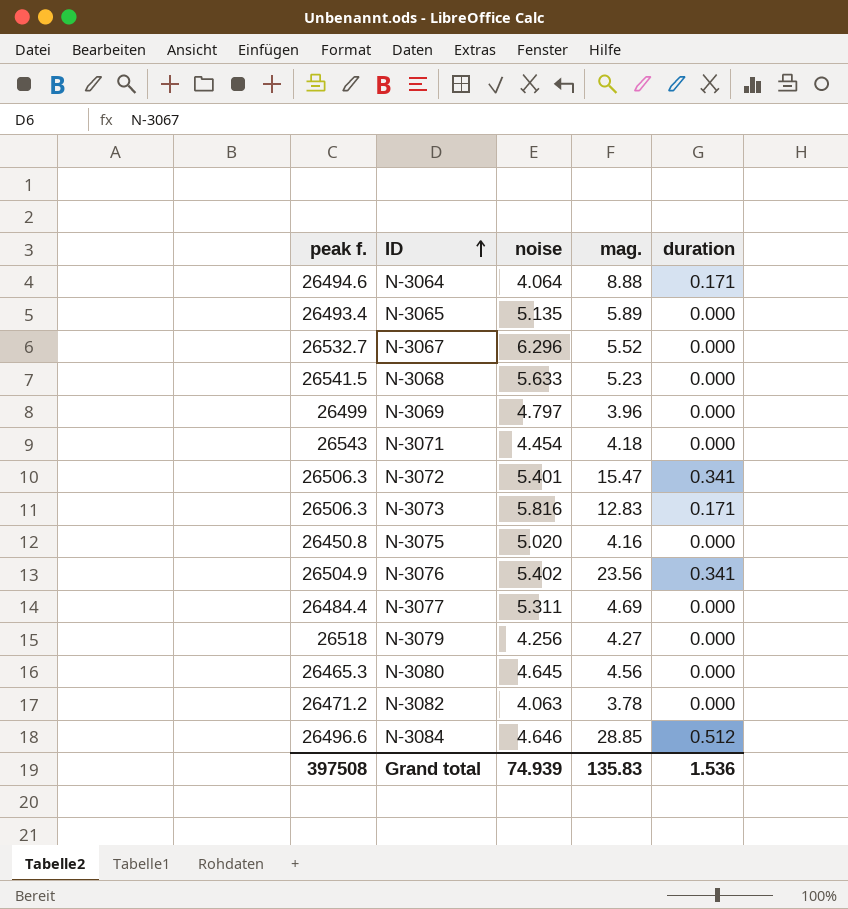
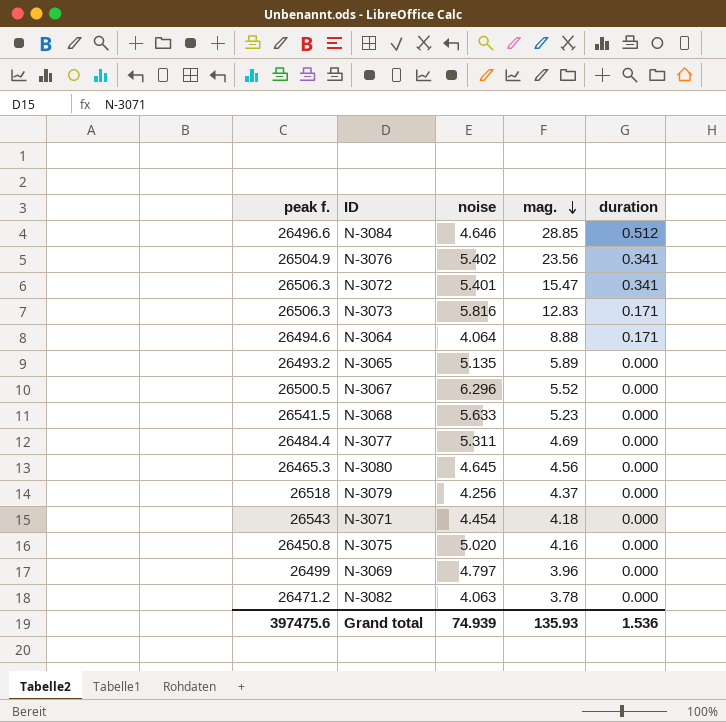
row order: ID ascending -> mag. descending
N-3065 | peak f.: 26493.4 -> 26493.2
N-3067 | peak f.: 26532.7 -> 26500.5
N-3079 | mag.: 4.27 -> 4.37
Grand total | peak f.: 397508 -> 397475.6
Grand total | mag.: 135.83 -> 135.93

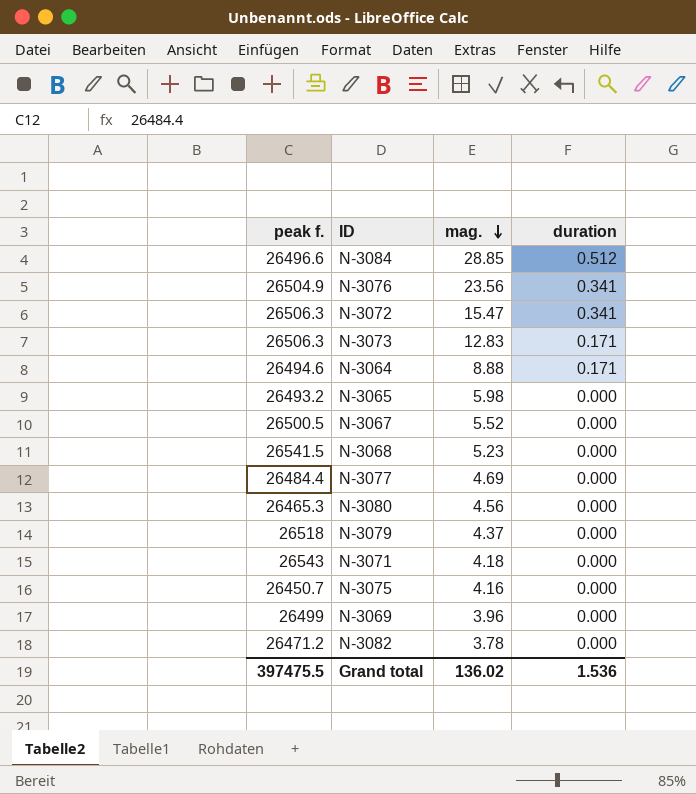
column noise | position: 3 -> none
N-3065 | mag.: 5.89 -> 5.98
N-3075 | peak f.: 26450.8 -> 26450.7
Grand total | peak f.: 397475.6 -> 397475.5
Grand total | mag.: 135.93 -> 136.02

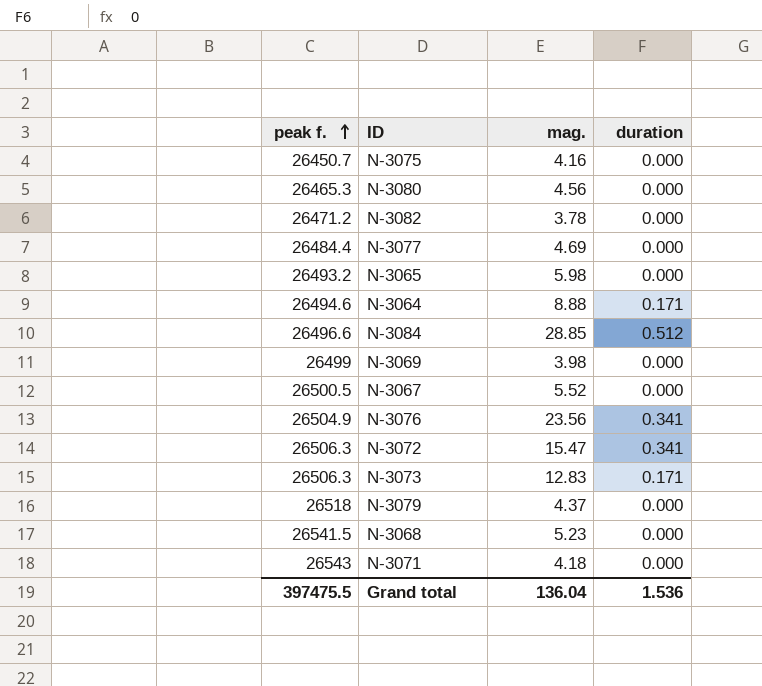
row order: mag. descending -> peak f. ascending
N-3069 | mag.: 3.96 -> 3.98
Grand total | mag.: 136.02 -> 136.04

